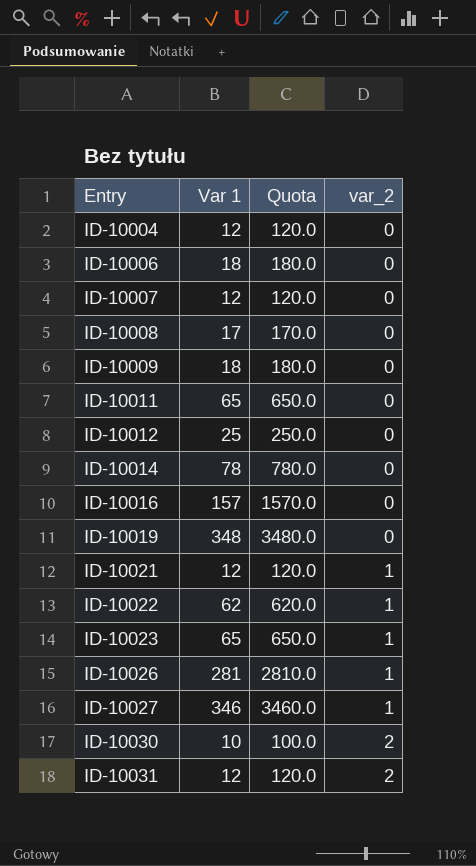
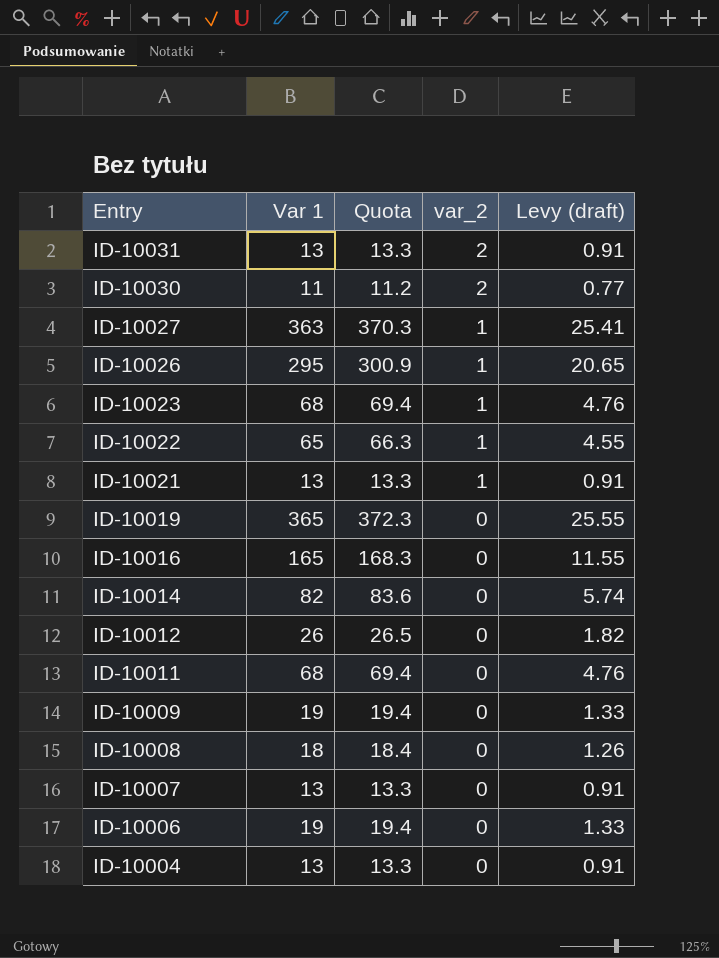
row order: Entry ascending -> Entry descending
column Quota | formula: [Var 1] * 10 -> [Var 1] * 1.02
column Levy (draft) | formula: none -> [Var 1] * 0.07
ID-10031 | Var 1: 12 -> 13
ID-10030 | Var 1: 10 -> 11
ID-10027 | Var 1: 346 -> 363
ID-10026 | Var 1: 281 -> 295
ID-10023 | Var 1: 65 -> 68
ID-10022 | Var 1: 62 -> 65
ID-10021 | Var 1: 12 -> 13
ID-10019 | Var 1: 348 -> 365
ID-10016 | Var 1: 157 -> 165
ID-10014 | Var 1: 78 -> 82
ID-10012 | Var 1: 25 -> 26
ID-10011 | Var 1: 65 -> 68
ID-10009 | Var 1: 18 -> 19
ID-10008 | Var 1: 17 -> 18
ID-10007 | Var 1: 12 -> 13
ID-10006 | Var 1: 18 -> 19
ID-10004 | Var 1: 12 -> 13

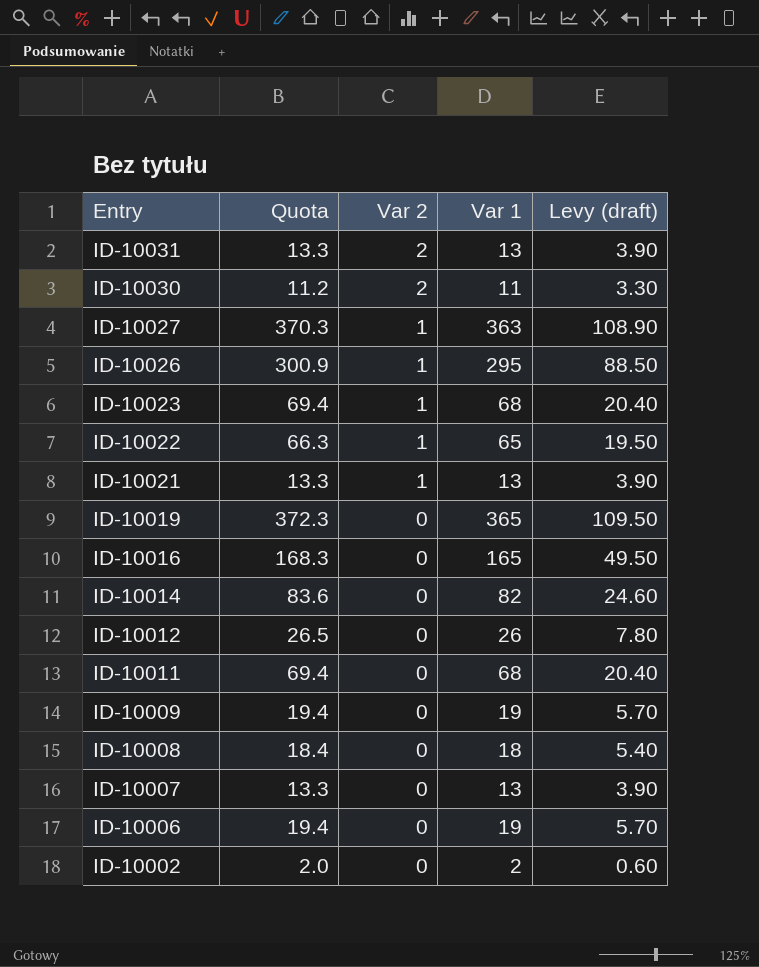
column name: var_2 -> Var 2
column Var 1 | position: 2 -> 4
column Levy (draft) | formula: [Var 1] * 0.07 -> [Var 1] * 0.3
row ID-10004: 13 | 13.3 | 0 | 0.91 -> none
row ID-10002: none -> 2.0 | 0 | 2 | 0.60

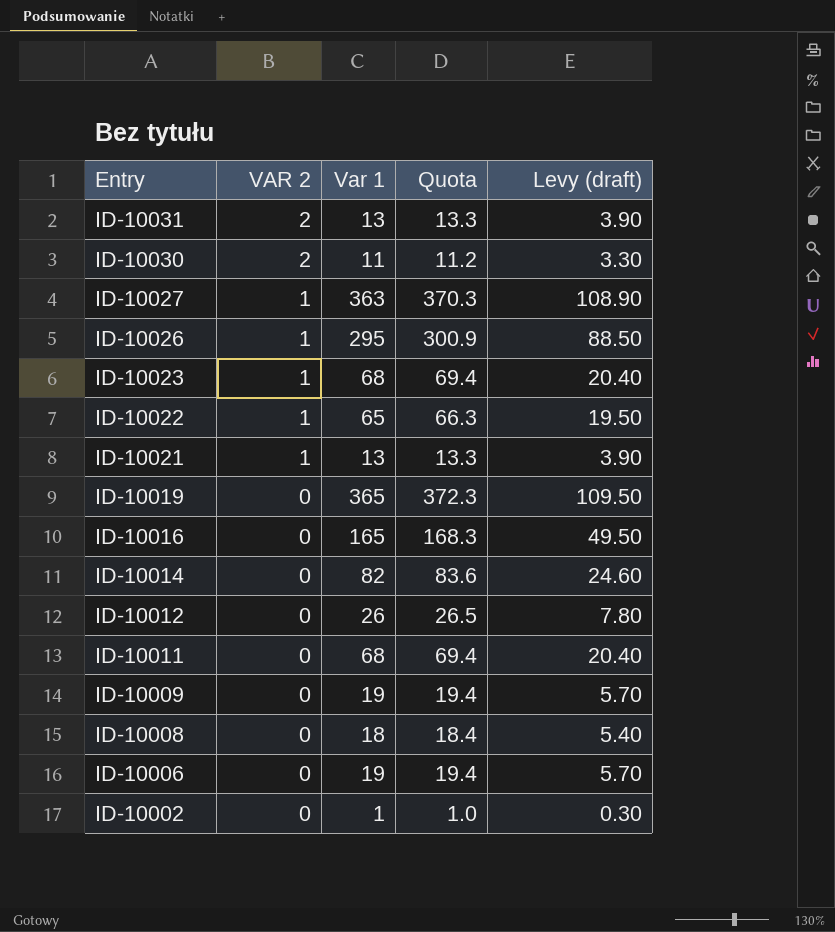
column name: Var 2 -> VAR 2
column Quota | position: 2 -> 4
row ID-10007: 13.3 | 0 | 13 | 3.90 -> none
ID-10002 | Var 1: 2 -> 1
ID-10002 | Quota: 2.0 -> 1.0
ID-10002 | Levy (draft): 0.60 -> 0.30

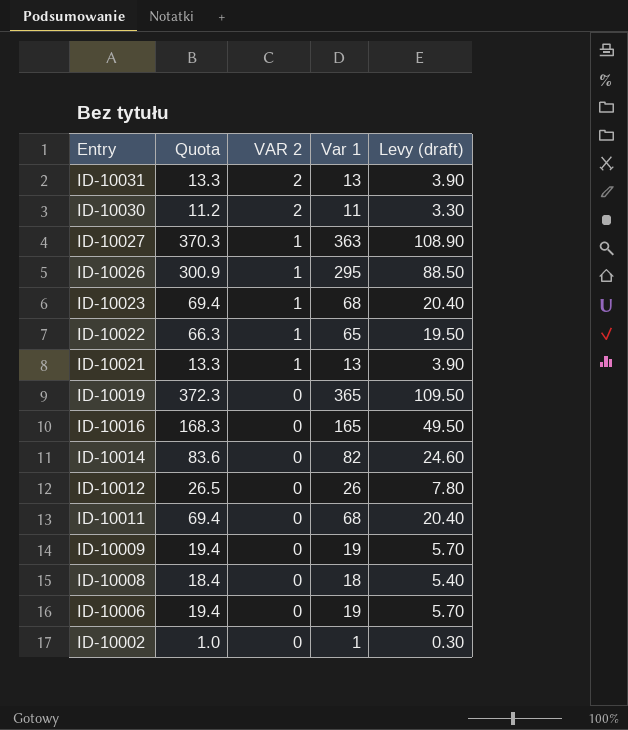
column Quota | position: 4 -> 2

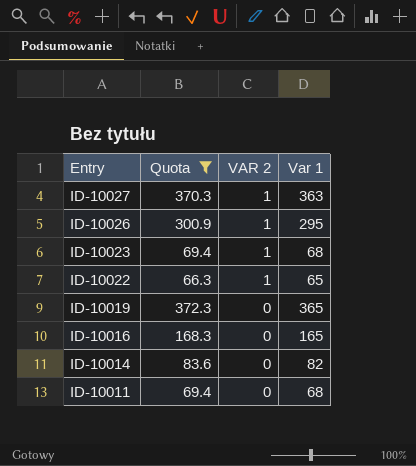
filter: none -> Quota >= 66.3
column Levy (draft) | formula: [Var 1] * 0.3 -> none

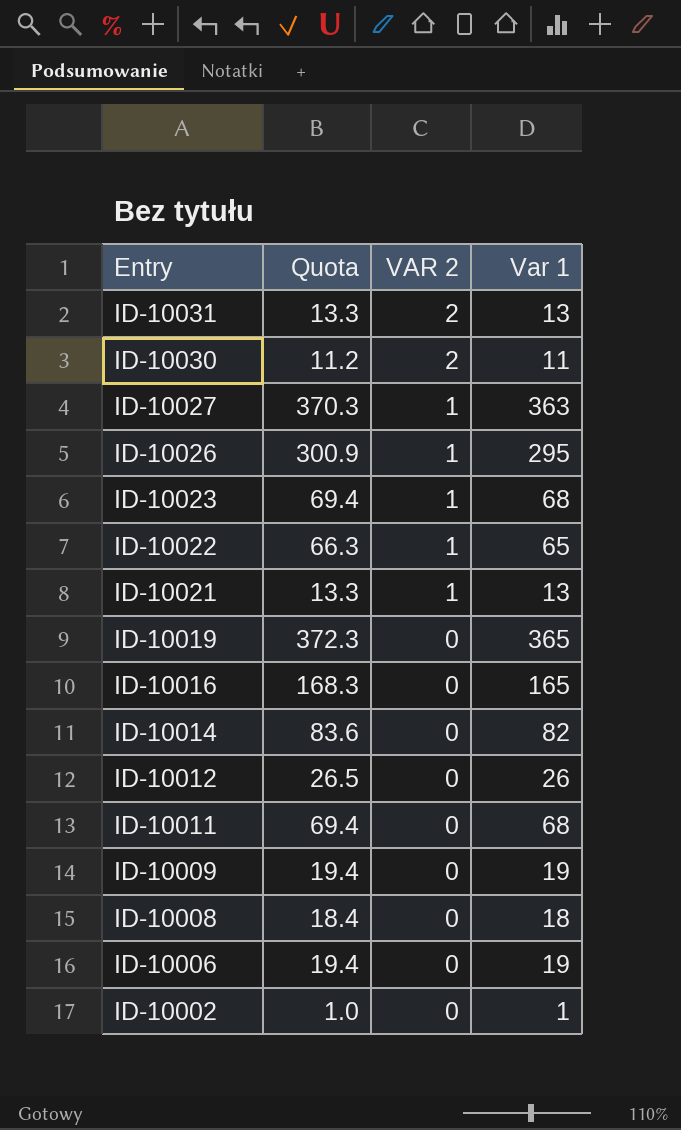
filter: Quota >= 66.3 -> none

